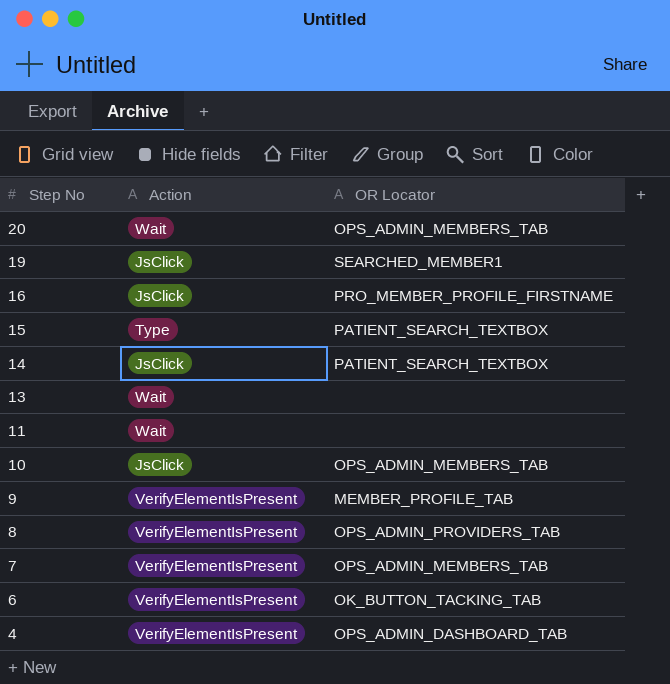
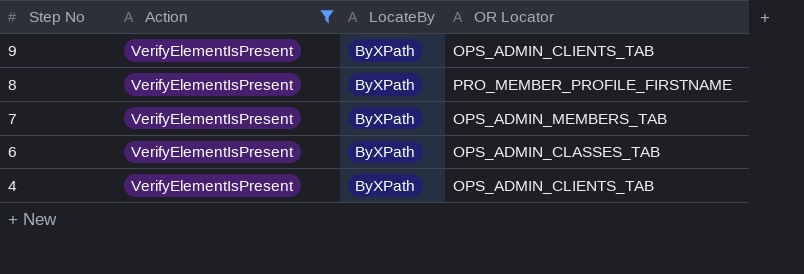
filter: none -> Action = VerifyElementIsPresent
column LocateBy | position: none -> 3
9 | OR Locator: MEMBER_PROFILE_TAB -> OPS_ADMIN_CLIENTS_TAB
8 | OR Locator: OPS_ADMIN_PROVIDERS_TAB -> PRO_MEMBER_PROFILE_FIRSTNAME
6 | OR Locator: OK_BUTTON_TACKING_TAB -> OPS_ADMIN_CLASSES_TAB
4 | OR Locator: OPS_ADMIN_DASHBOARD_TAB -> OPS_ADMIN_CLIENTS_TAB

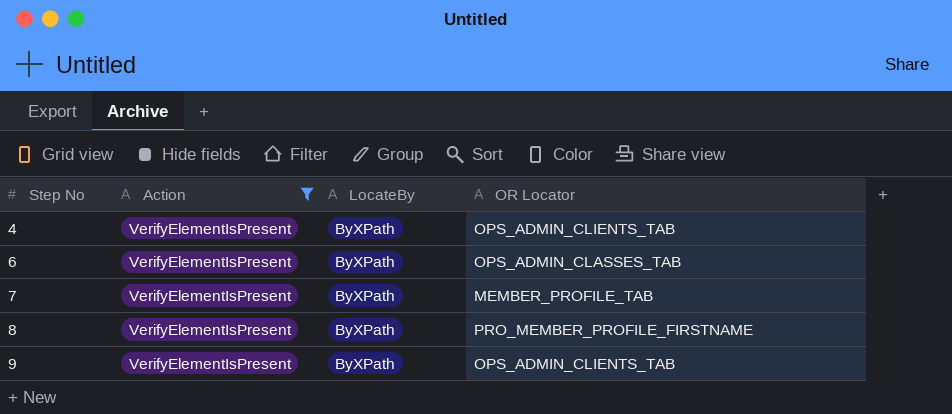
row order: Step No descending -> Step No ascending
7 | OR Locator: OPS_ADMIN_MEMBERS_TAB -> MEMBER_PROFILE_TAB

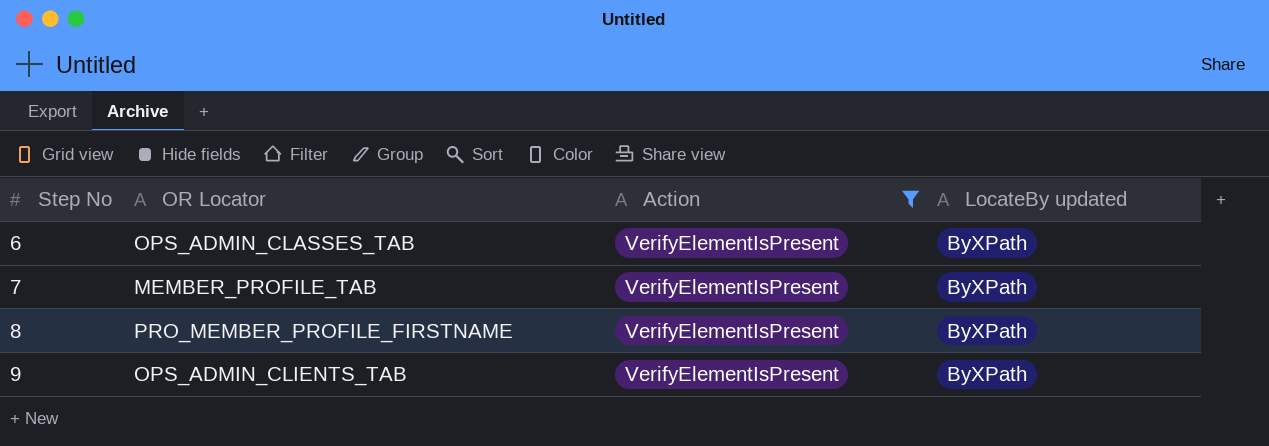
column OR Locator | position: 4 -> 2
column name: LocateBy -> LocateBy updated
row 4: VerifyElementIsPresent | ByXPath | OPS_ADMIN_CLIENTS_TAB -> none

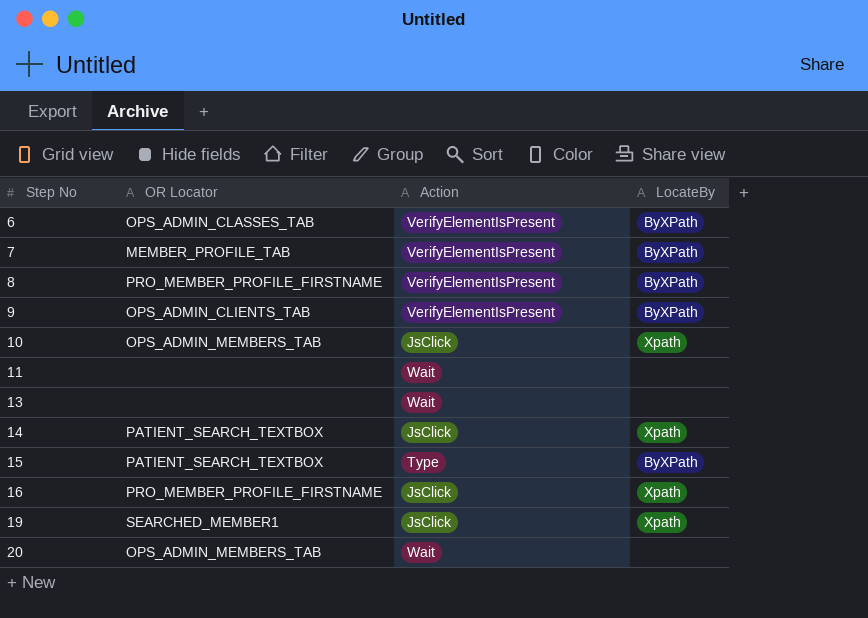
filter: Action = VerifyElementIsPresent -> none
column name: LocateBy updated -> LocateBy

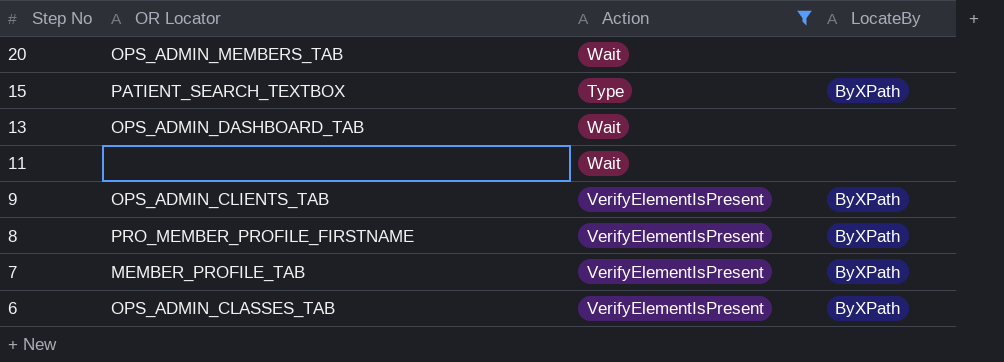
filter: none -> Action != JsClick
row order: Step No ascending -> Step No descending
13 | OR Locator: none -> OPS_ADMIN_DASHBOARD_TAB

